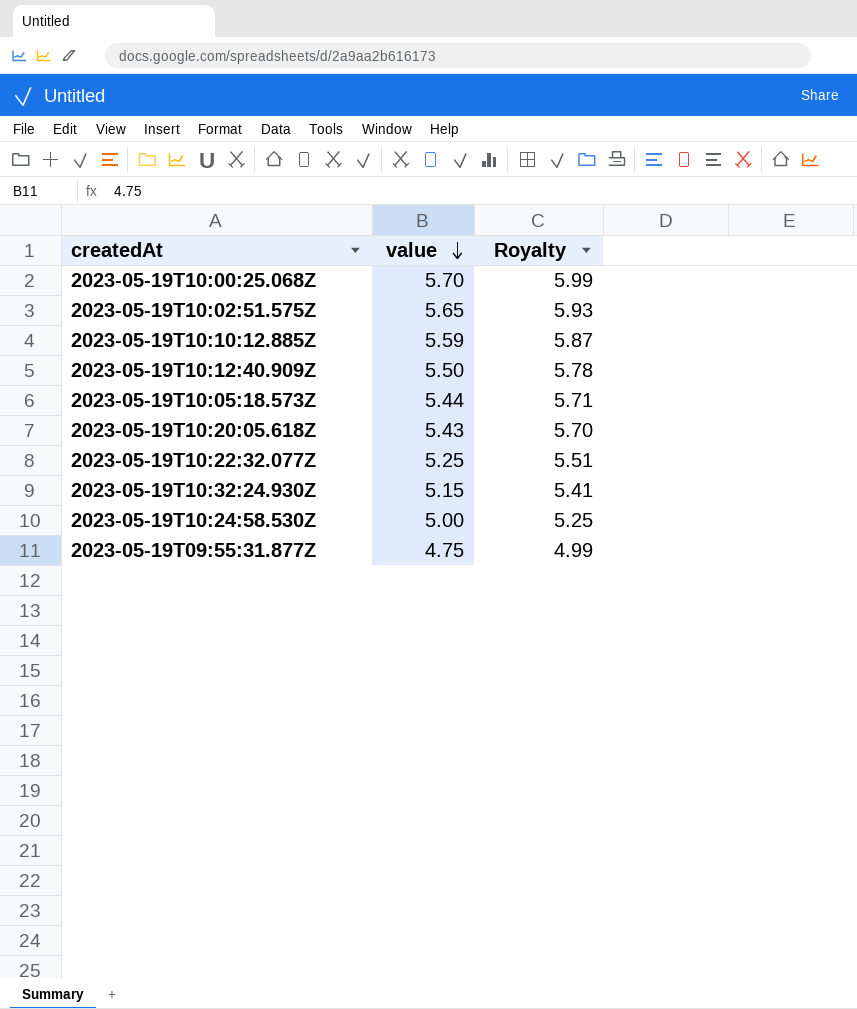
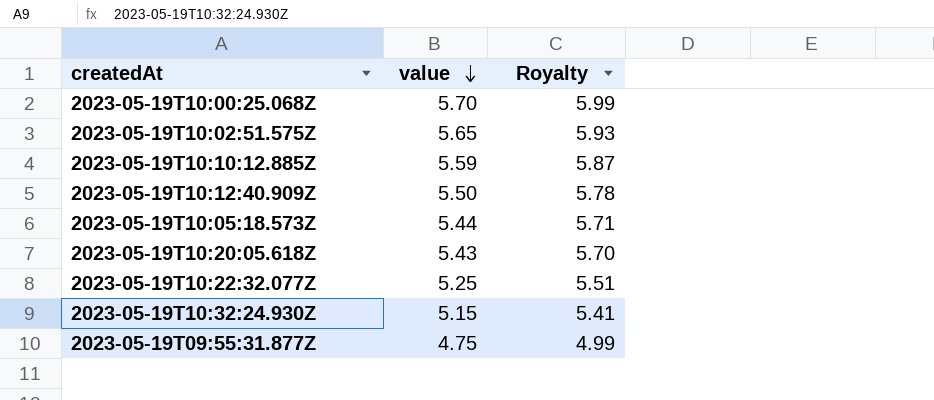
row 2023-05-19T10:24:58.530Z: 5.00 | 5.25 -> none

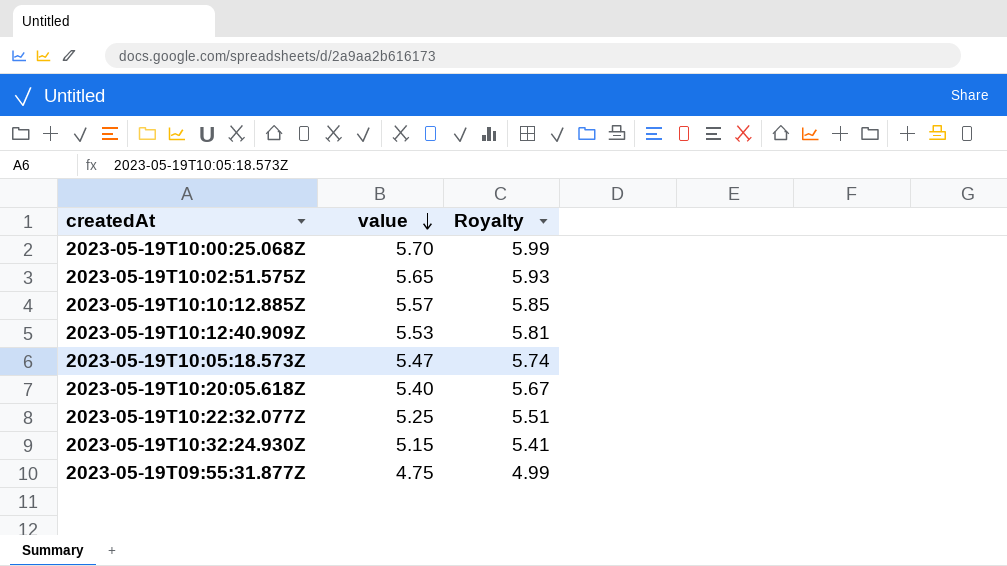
2023-05-19T10:10:12.885Z | value: 5.59 -> 5.57
2023-05-19T10:10:12.885Z | Royalty: 5.87 -> 5.85
2023-05-19T10:12:40.909Z | value: 5.50 -> 5.53
2023-05-19T10:12:40.909Z | Royalty: 5.78 -> 5.81
2023-05-19T10:05:18.573Z | value: 5.44 -> 5.47
2023-05-19T10:05:18.573Z | Royalty: 5.71 -> 5.74
2023-05-19T10:20:05.618Z | value: 5.43 -> 5.40
2023-05-19T10:20:05.618Z | Royalty: 5.70 -> 5.67

